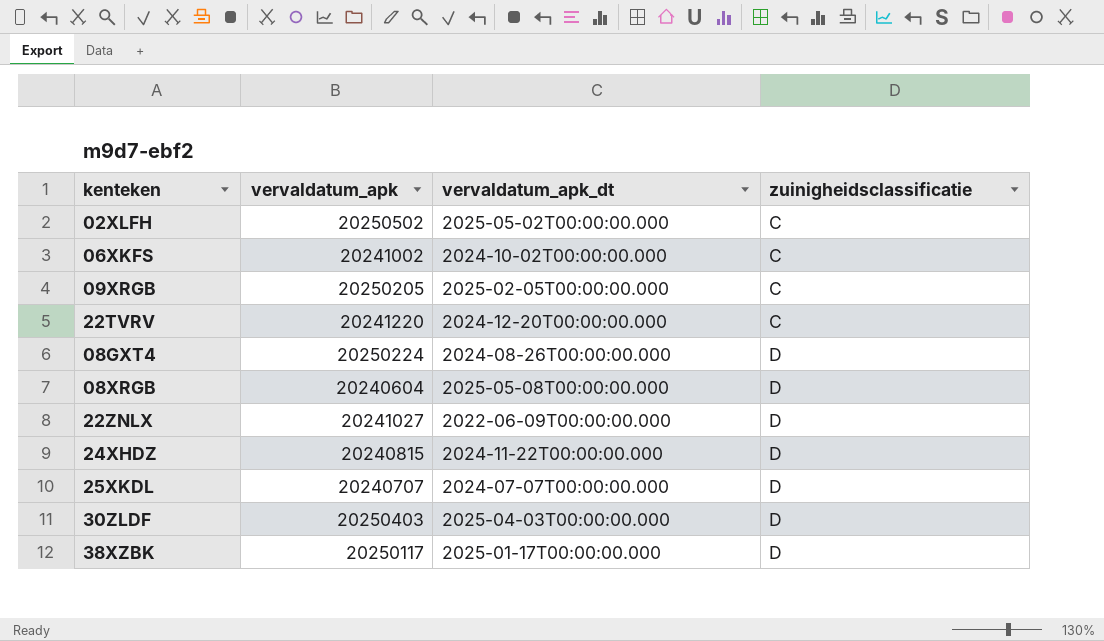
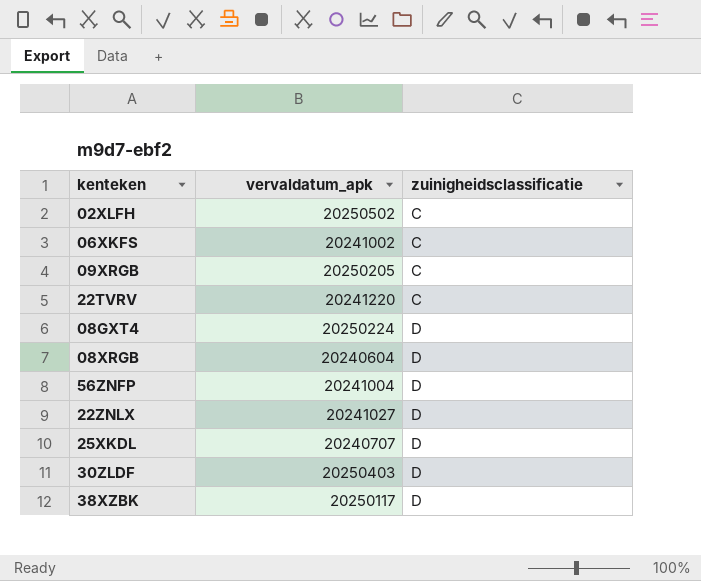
column vervaldatum_apk_dt | position: 3 -> none
row 24XHDZ: 20240815 | 2024-11-22T00:00:00.000 | D -> none
row 56ZNFP: none -> 20241004 | D

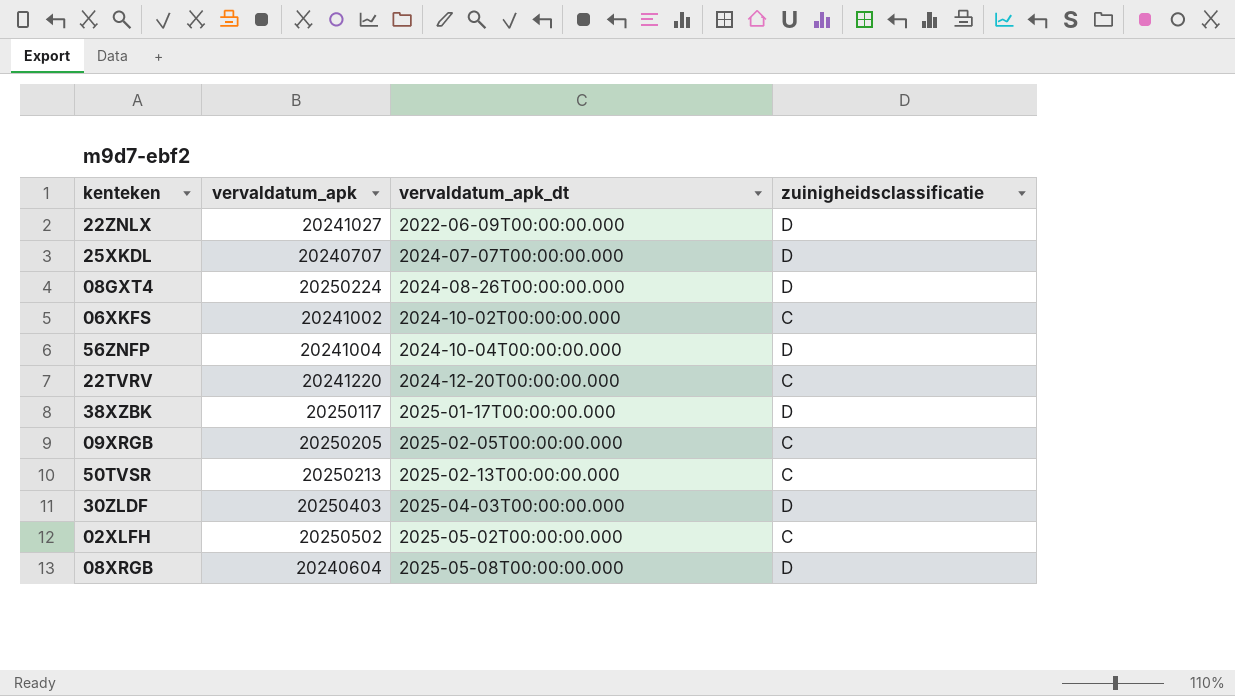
row order: zuinigheidsclassificatie ascending -> vervaldatum_apk_dt ascending
column vervaldatum_apk_dt | position: none -> 3
row 50TVSR: none -> 20250213 | 2025-02-13T00:00:00.000 | C

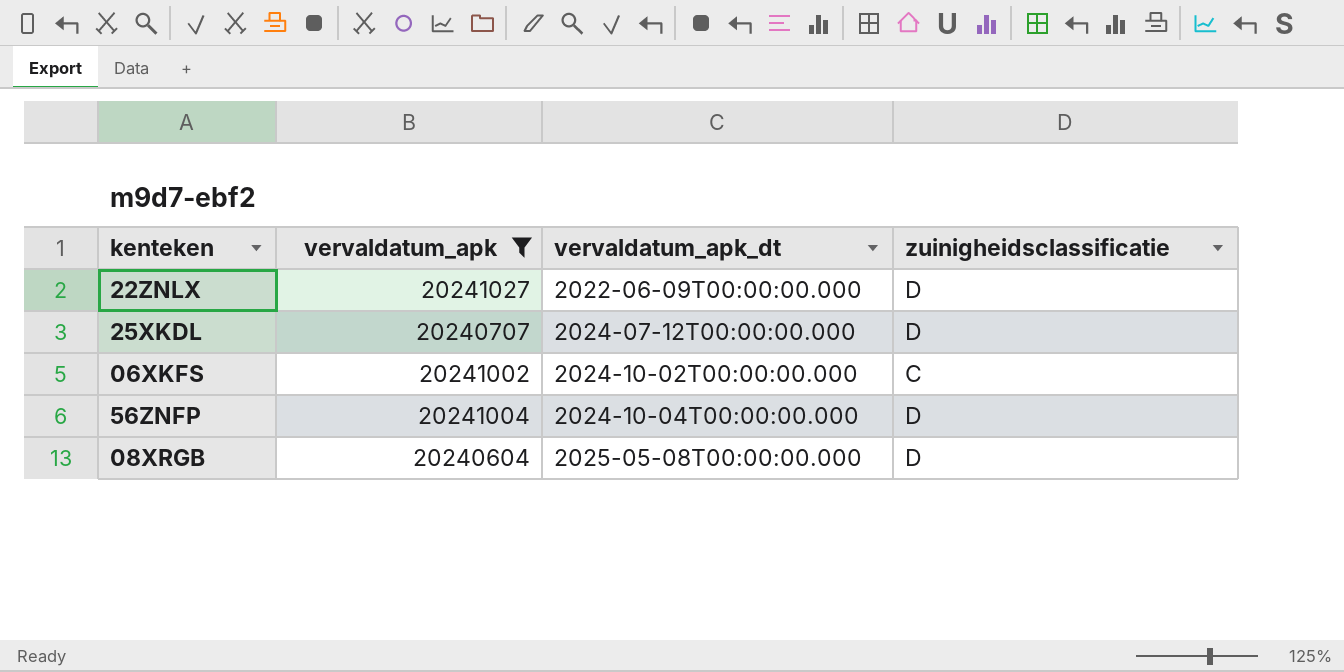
filter: none -> vervaldatum_apk <= 20241027
25XKDL | vervaldatum_apk_dt: 2024-07-07T00:00:00.000 -> 2024-07-12T00:00:00.000

